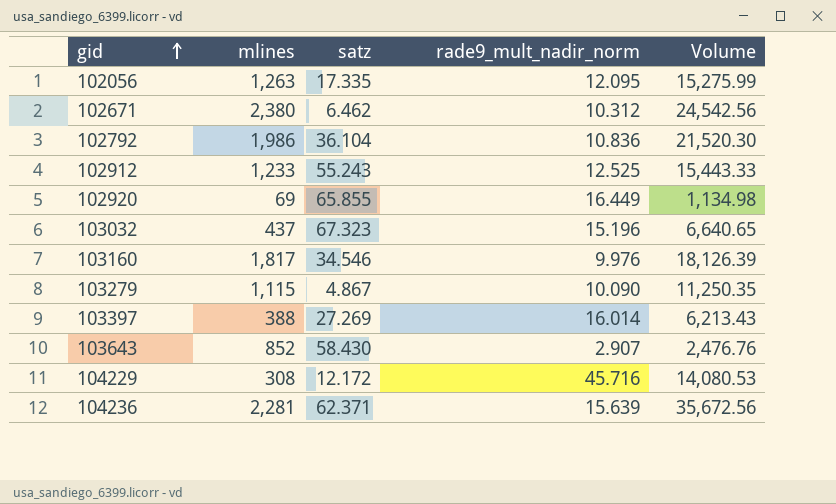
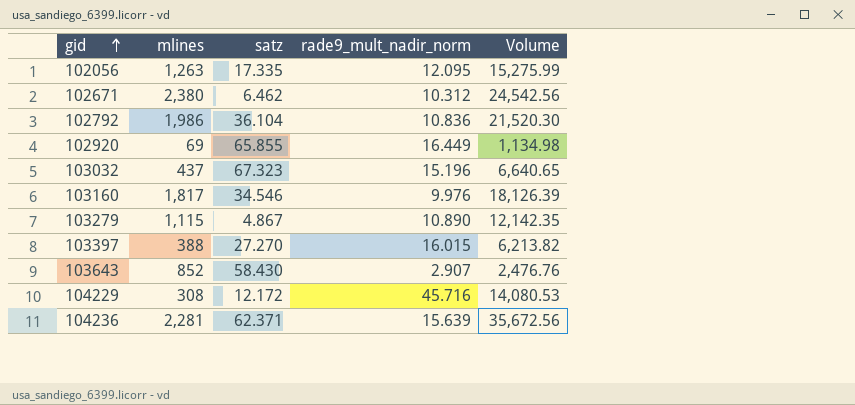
row 102912: 1,233 | 55.243 | 12.525 | 15,443.33 -> none
103279 | rade9_mult_nadir_norm: 10.090 -> 10.890
103279 | Volume: 11,250.35 -> 12,142.35
103397 | satz: 27.269 -> 27.270
103397 | rade9_mult_nadir_norm: 16.014 -> 16.015
103397 | Volume: 6,213.43 -> 6,213.82

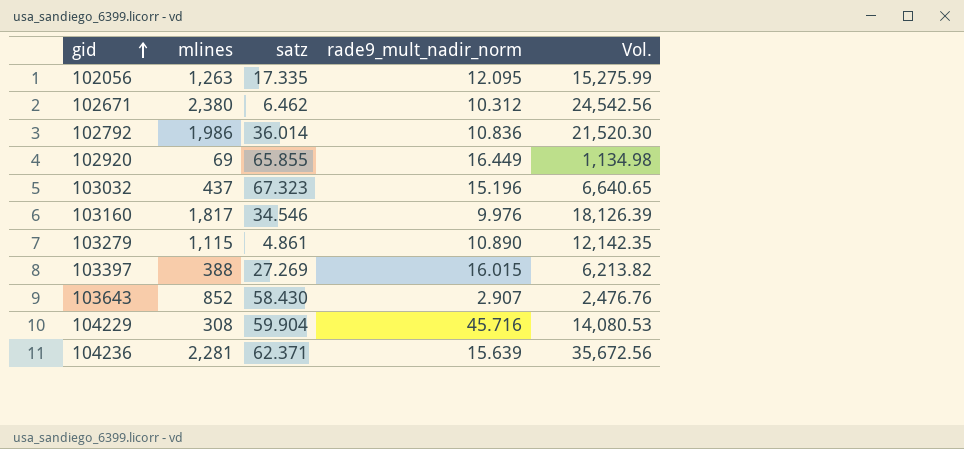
column name: Volume -> Vol.
102792 | satz: 36.104 -> 36.014
103279 | satz: 4.867 -> 4.861
103397 | satz: 27.270 -> 27.269
104229 | satz: 12.172 -> 59.904

